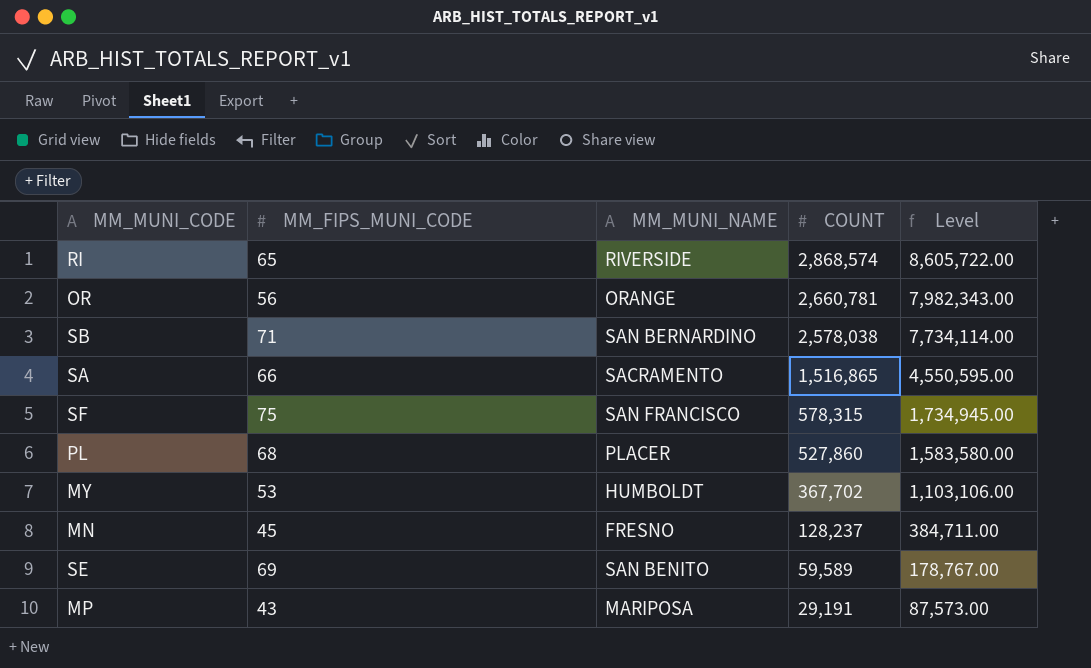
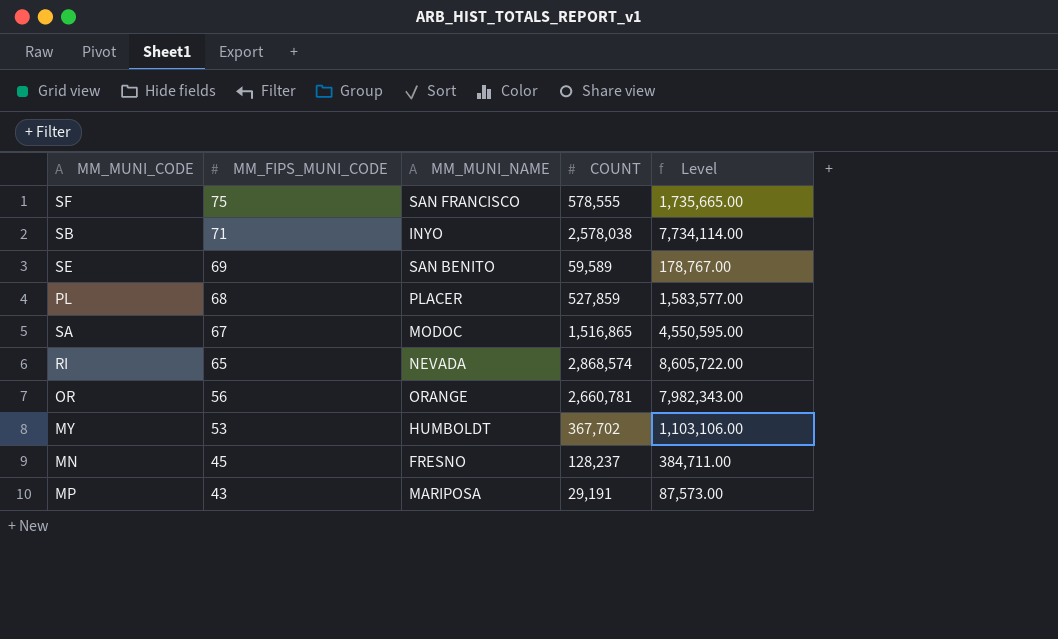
row order: COUNT descending -> MM_FIPS_MUNI_CODE descending
SF | COUNT: 578,315 -> 578,555
SF | Level: 1,734,945.00 -> 1,735,665.00
SB | MM_MUNI_NAME: SAN BERNARDINO -> INYO
PL | COUNT: 527,860 -> 527,859
PL | Level: 1,583,580.00 -> 1,583,577.00
SA | MM_FIPS_MUNI_CODE: 66 -> 67
SA | MM_MUNI_NAME: SACRAMENTO -> MODOC
RI | MM_MUNI_NAME: RIVERSIDE -> NEVADA

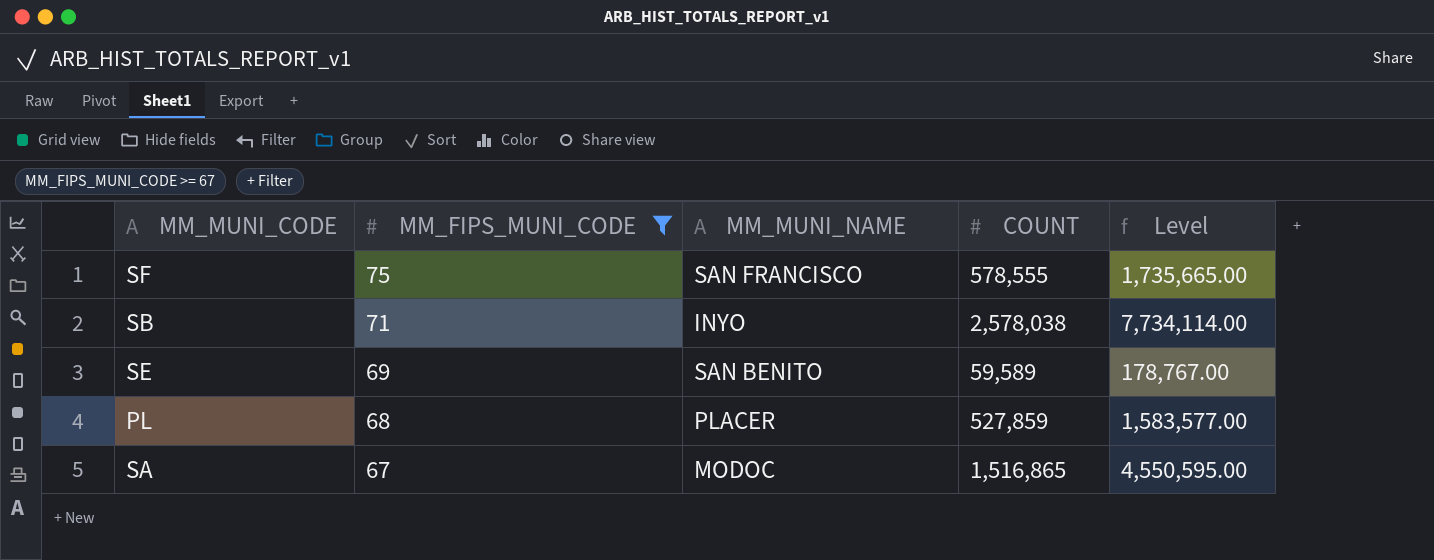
filter: none -> MM_FIPS_MUNI_CODE >= 67

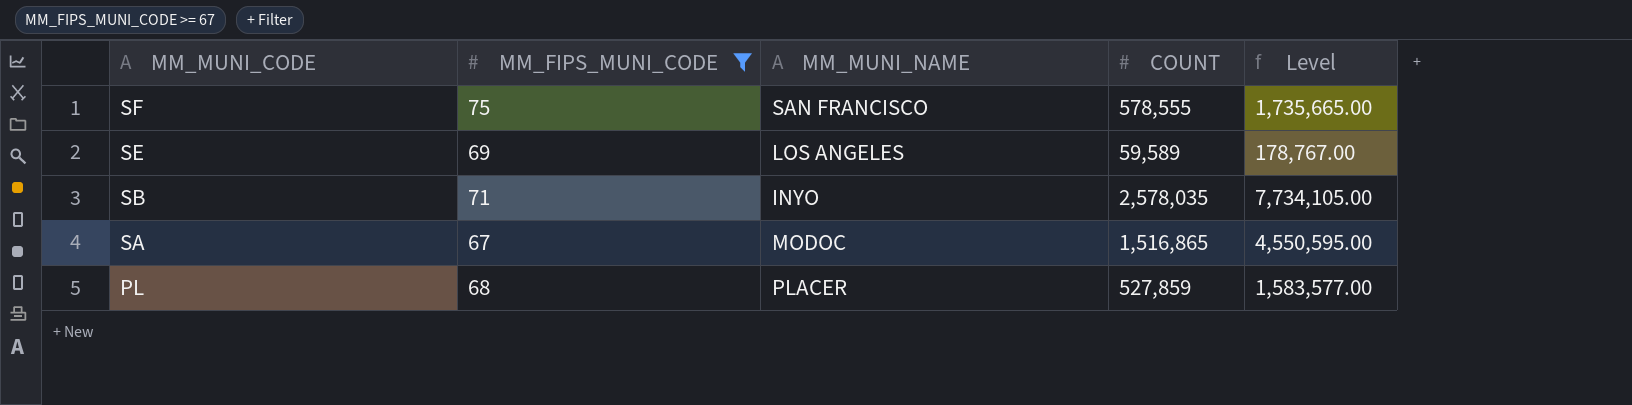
row order: MM_FIPS_MUNI_CODE descending -> MM_MUNI_CODE descending
SE | MM_MUNI_NAME: SAN BENITO -> LOS ANGELES
SB | COUNT: 2,578,038 -> 2,578,035
SB | Level: 7,734,114.00 -> 7,734,105.00

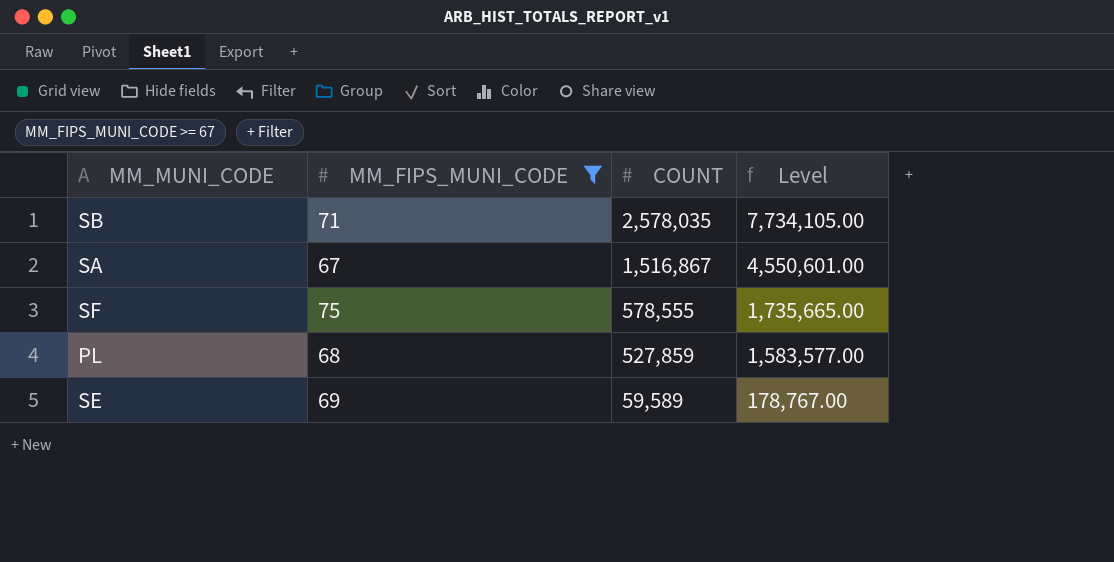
row order: MM_MUNI_CODE descending -> COUNT descending
column MM_MUNI_NAME | position: 3 -> none
SA | COUNT: 1,516,865 -> 1,516,867
SA | Level: 4,550,595.00 -> 4,550,601.00

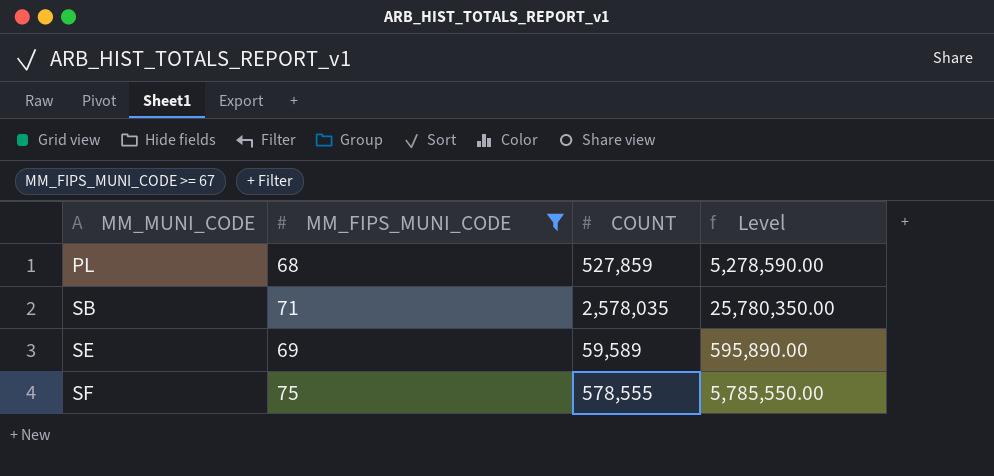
row order: COUNT descending -> MM_MUNI_CODE ascending
column Level | formula: [COUNT] * 3 -> [COUNT] * 10
row SA: 67 | 1,516,867 | 4,550,601.00 -> none

